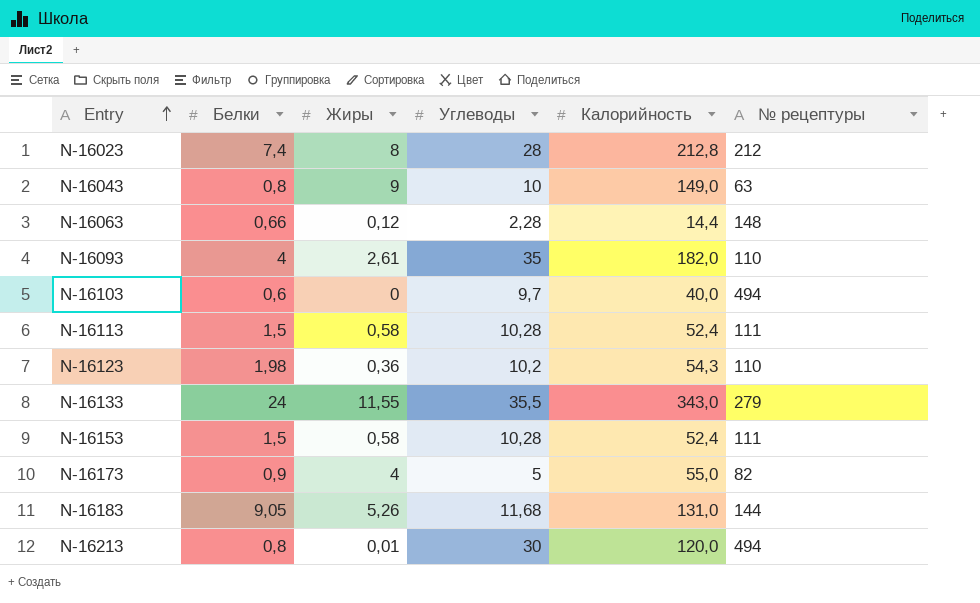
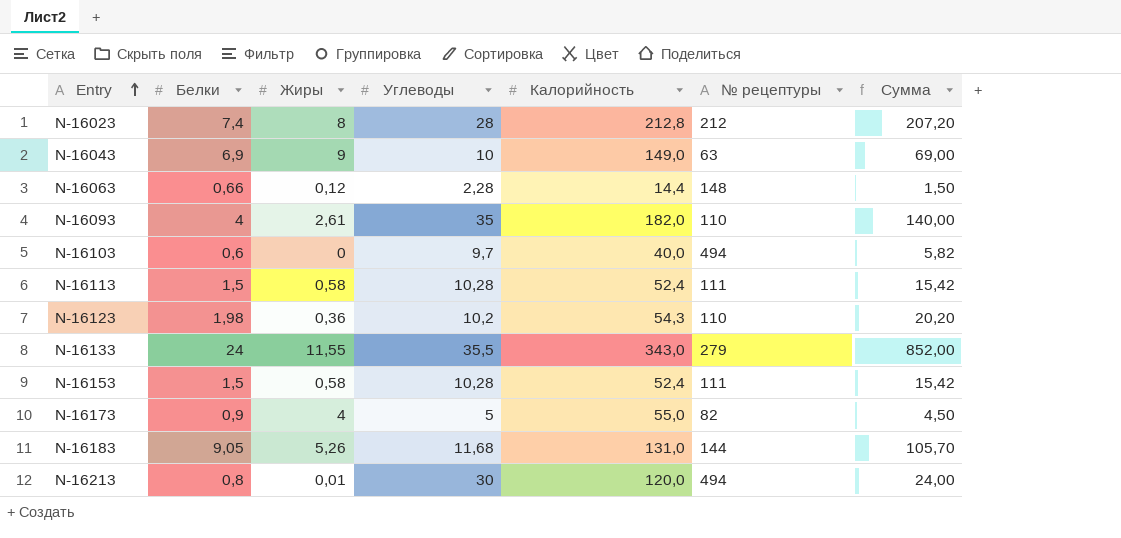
column Сумма | formula: none -> [Белки] * [Углеводы]
N-16043 | Белки: 0,8 -> 6,9

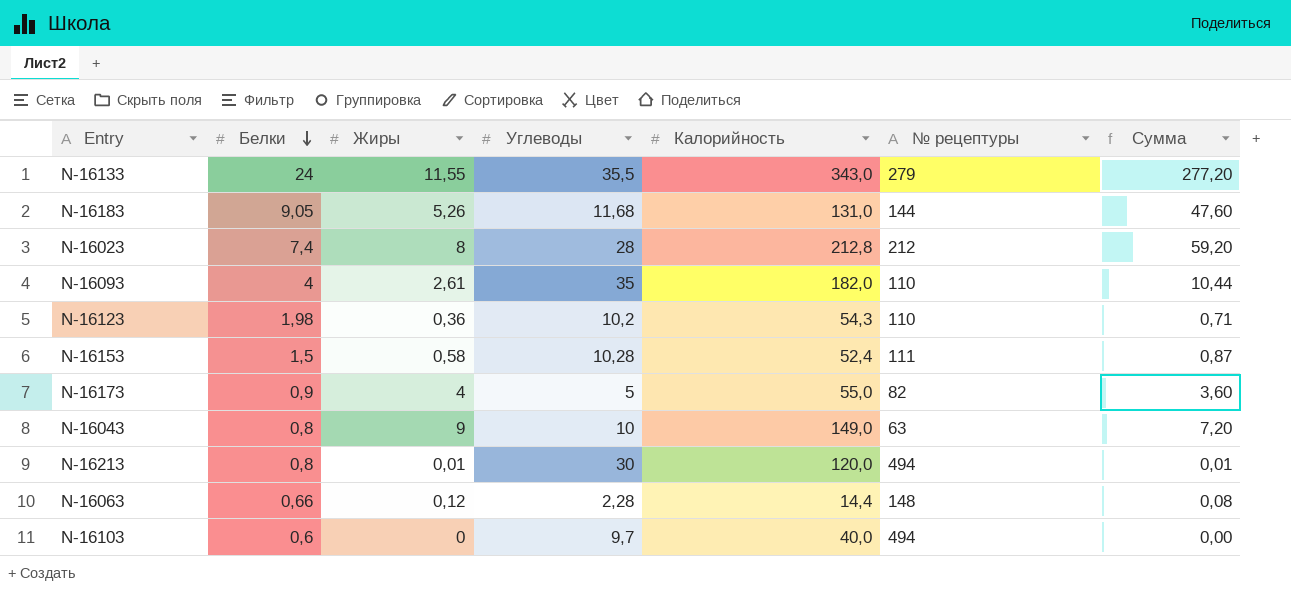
row order: Entry ascending -> Белки descending
column Сумма | formula: [Белки] * [Углеводы] -> [Белки] * [Жиры]
row N-16113: 1,5 | 0,58 | 10,28 | 52,4 | 111 | 15,42 -> none
N-16043 | Белки: 6,9 -> 0,8

